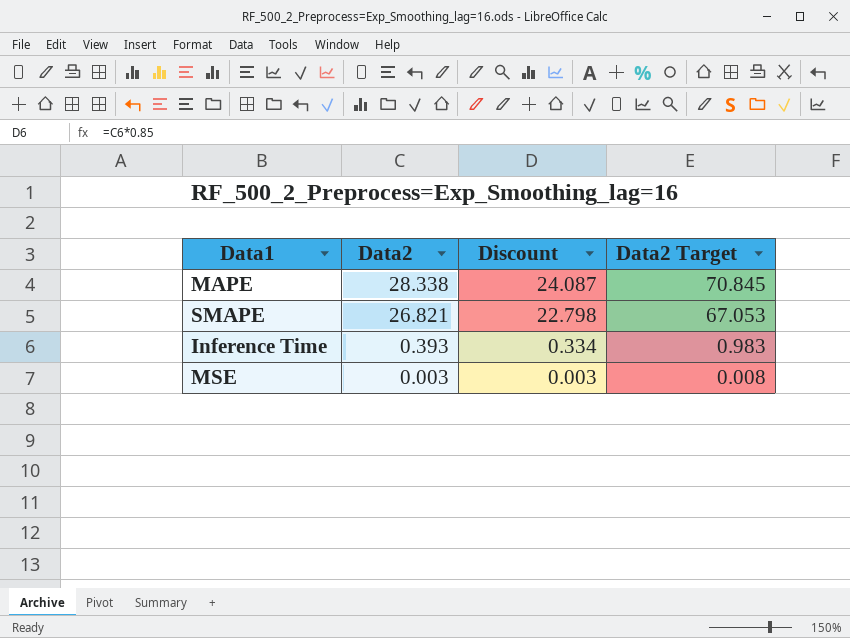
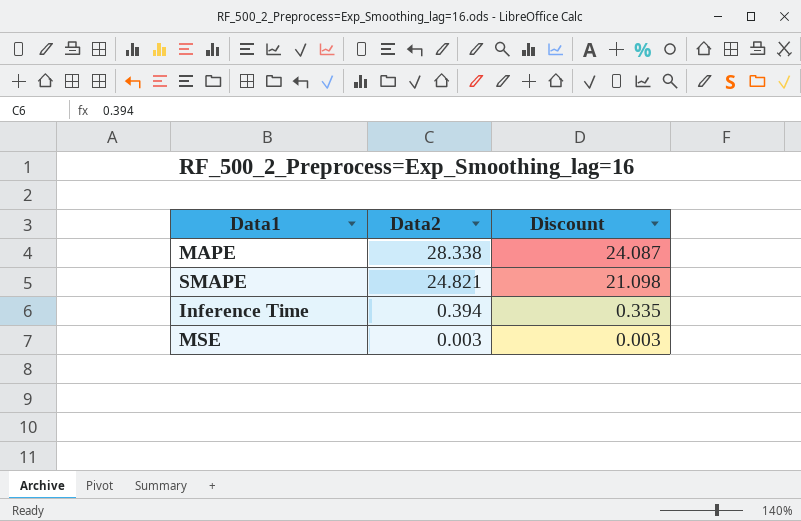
column Data2 Target | formula: [Data2] * 2.5 -> none
SMAPE | Data2: 26.821 -> 24.821
SMAPE | Discount: 22.798 -> 21.098
Inference Time | Data2: 0.393 -> 0.394
Inference Time | Discount: 0.334 -> 0.335

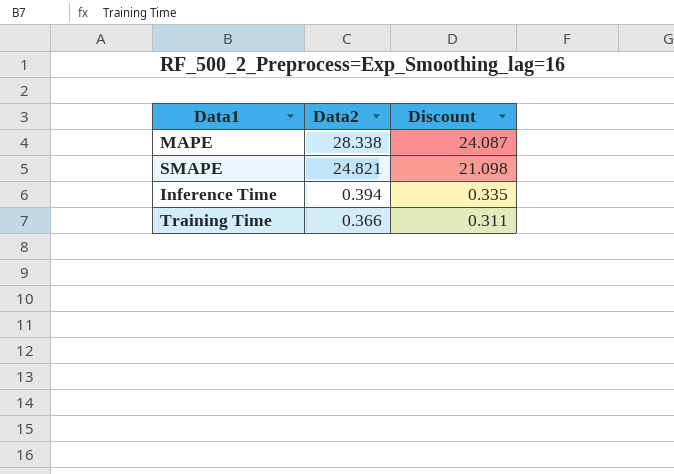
row MSE: 0.003 | 0.003 -> none
row Training Time: none -> 0.366 | 0.311

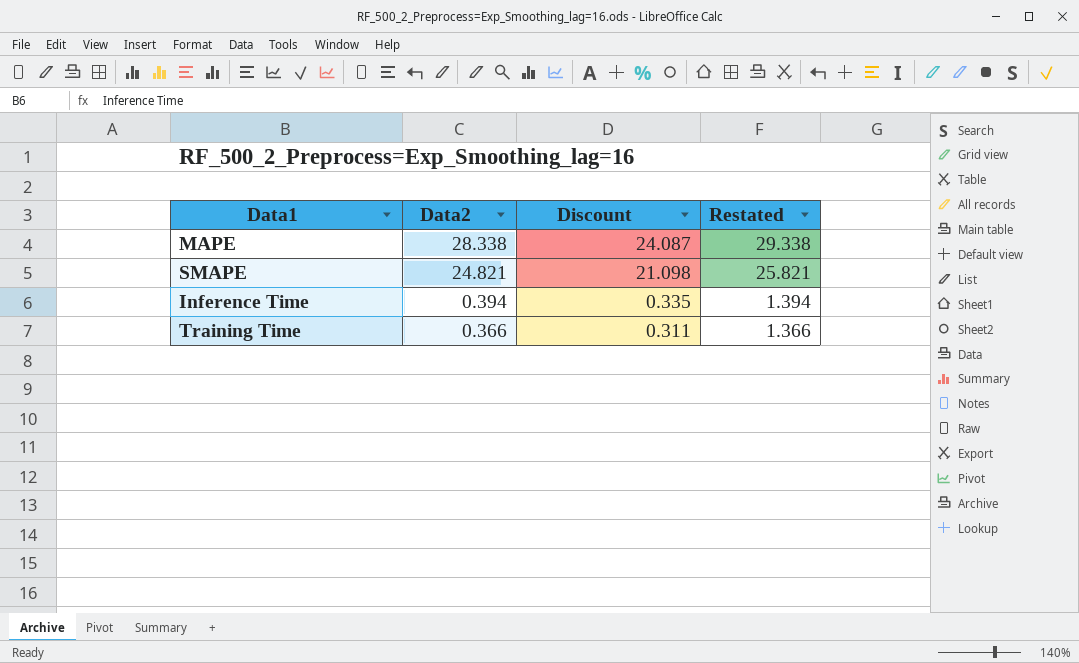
column Restated | formula: none -> [Data2] + 1

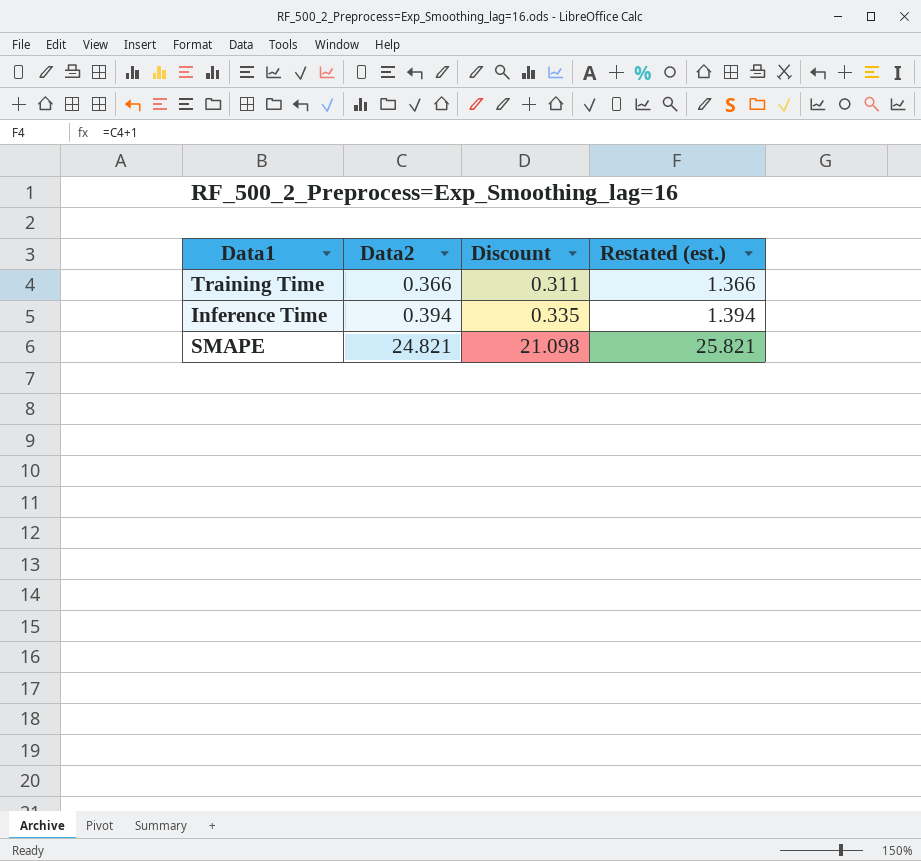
row order: Data2 descending -> Data2 ascending
column name: Restated -> Restated (est.)
row MAPE: 28.338 | 24.087 | 29.338 -> none

